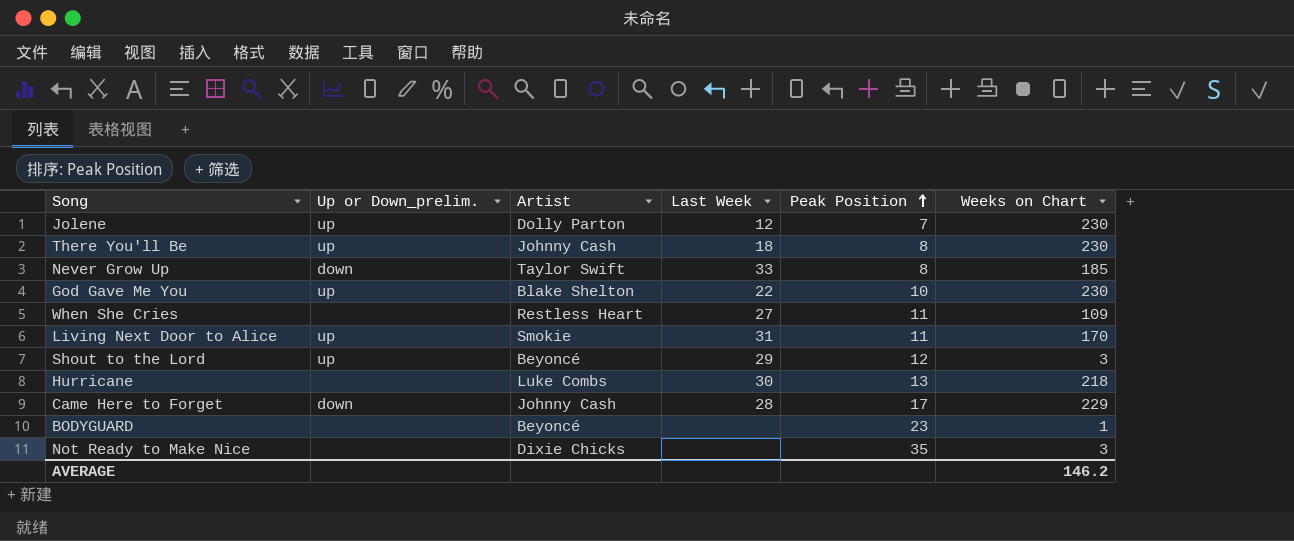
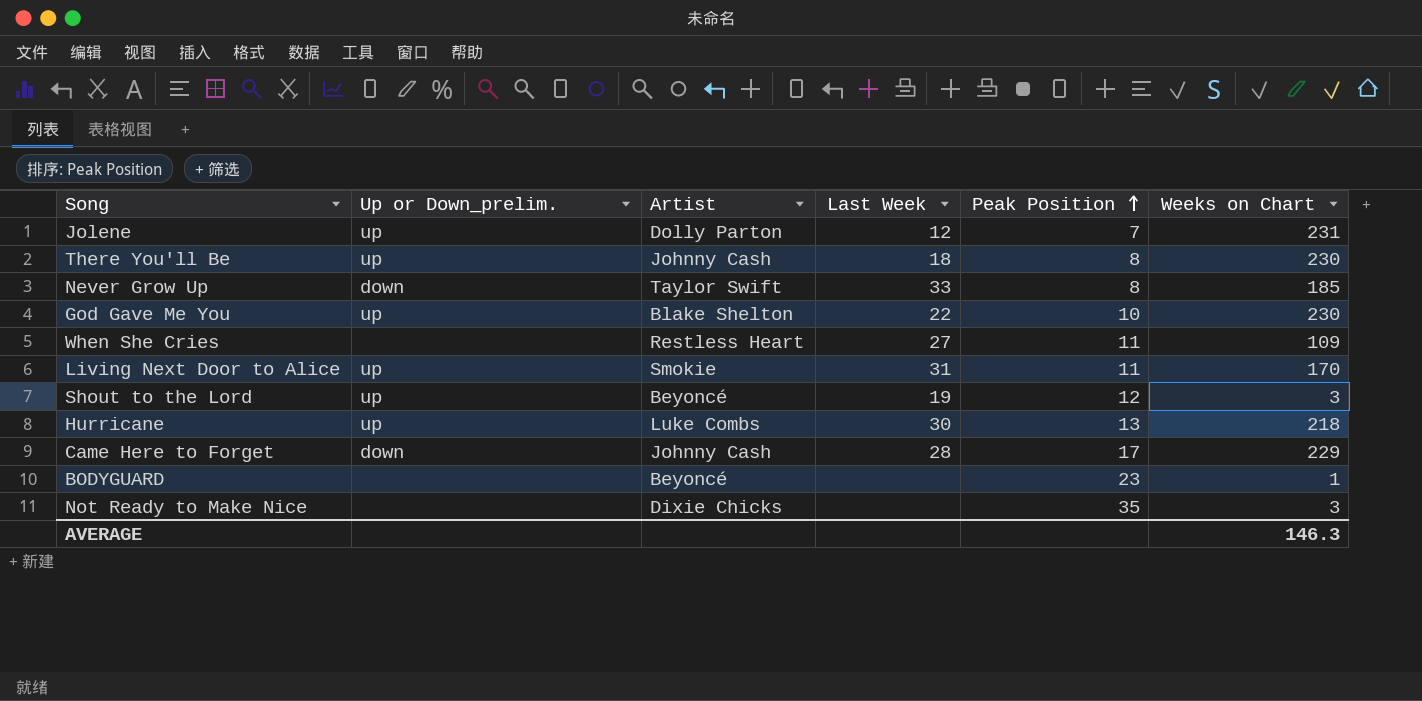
Jolene | Weeks on Chart: 230 -> 231
Shout to the Lord | Last Week: 29 -> 19
Hurricane | Up or Down_prelim.: none -> up
AVERAGE | Weeks on Chart: 146.2 -> 146.3

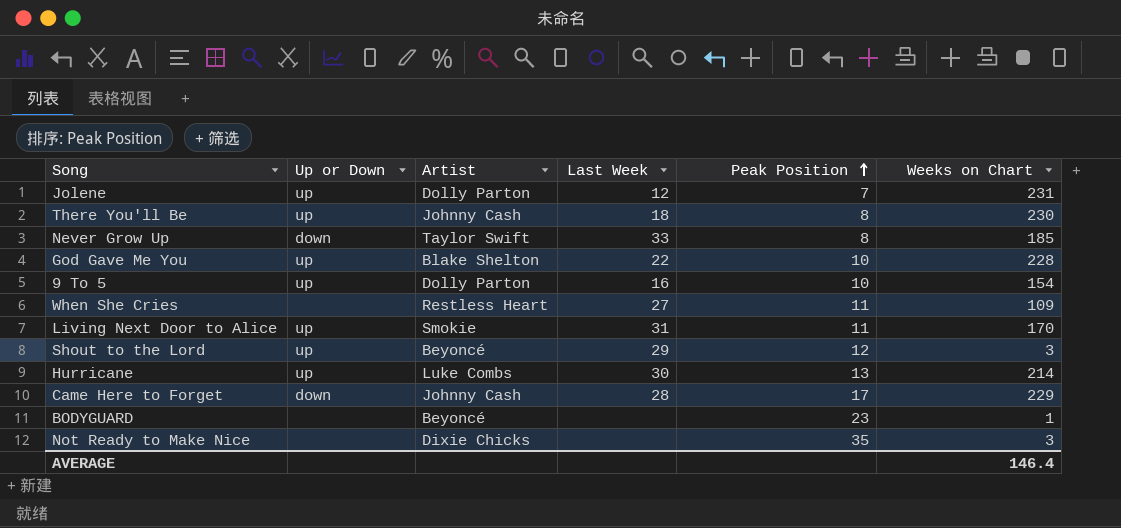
column name: Up or Down_prelim. -> Up or Down
God Gave Me You | Weeks on Chart: 230 -> 228
row 9 To 5: none -> up | Dolly Parton | 16 | 10 | 154
Shout to the Lord | Last Week: 19 -> 29
Hurricane | Weeks on Chart: 218 -> 214
AVERAGE | Weeks on Chart: 146.3 -> 146.4

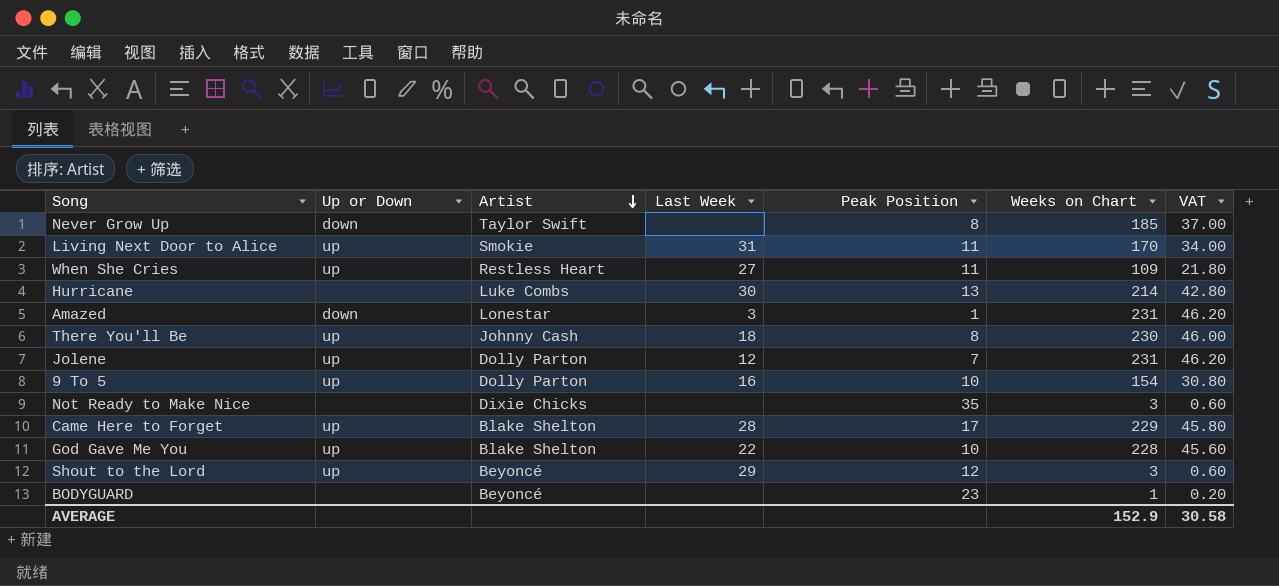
row order: Peak Position ascending -> Artist descending
column VAT | formula: none -> [Weeks on Chart] * 0.2
Never Grow Up | Last Week: 33 -> none
When She Cries | Up or Down: none -> up
Hurricane | Up or Down: up -> none
row Amazed: none -> down | Lonestar | 3 | 1 | 231 | 46.20
Came Here to Forget | Up or Down: down -> up
Came Here to Forget | Artist: Johnny Cash -> Blake Shelton
AVERAGE | Weeks on Chart: 146.4 -> 152.9

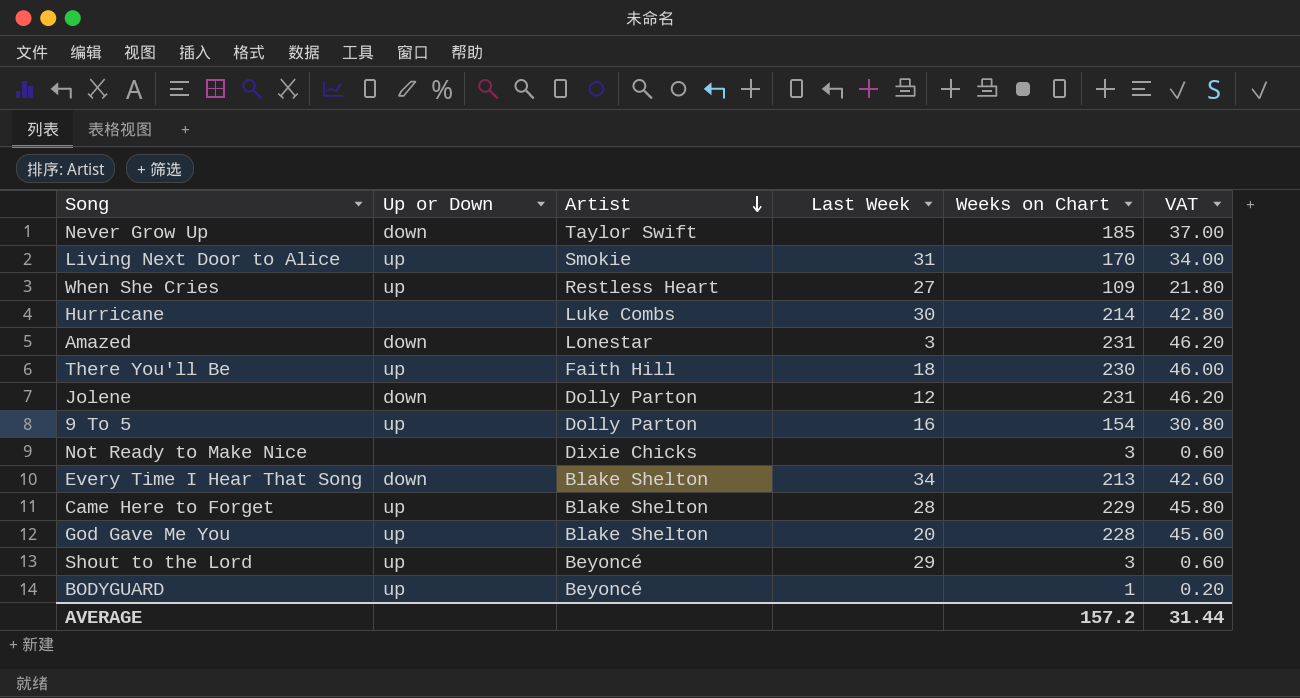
column Peak Position | position: 5 -> none
There You'll Be | Artist: Johnny Cash -> Faith Hill
Jolene | Up or Down: up -> down
row Every Time I Hear That Song: none -> down | Blake Shelton | 34 | 213 | 42.60
God Gave Me You | Last Week: 22 -> 20
BODYGUARD | Up or Down: none -> up
AVERAGE | Weeks on Chart: 152.9 -> 157.2
AVERAGE | VAT: 30.58 -> 31.44

